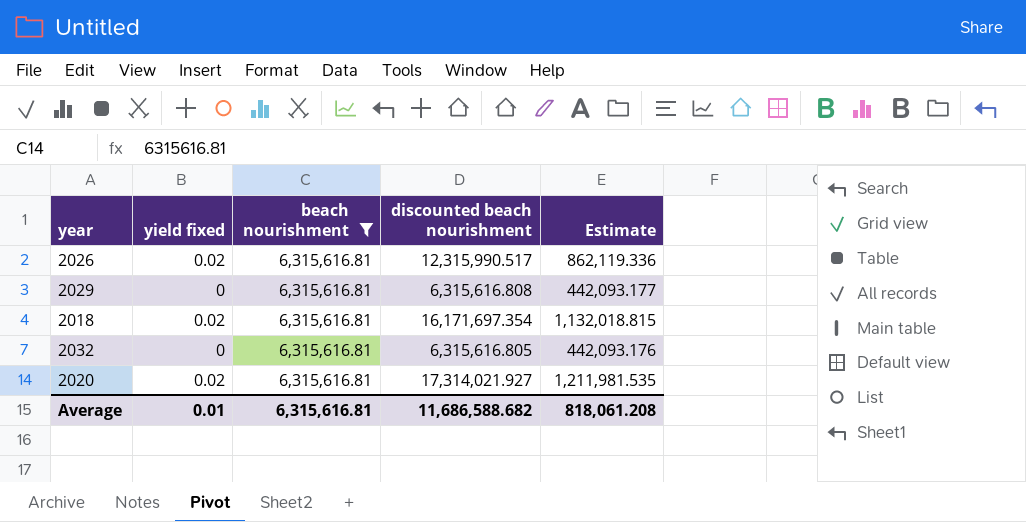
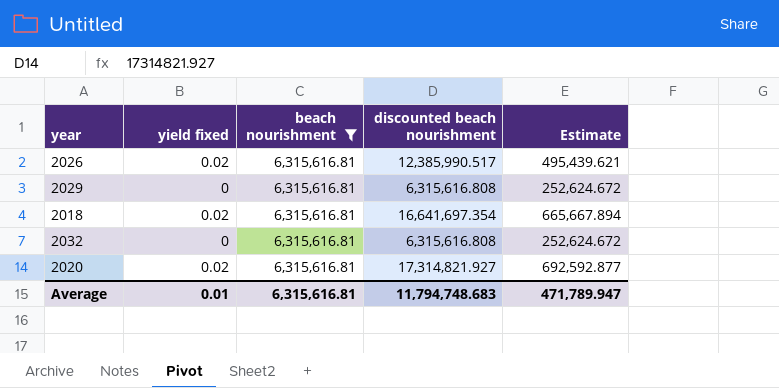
column Estimate | formula: [discounted beach nourishment] * 0.07 -> [discounted beach nourishment] * 0.04
2026 | discounted beach nourishment: 12,315,990.517 -> 12,385,990.517
2018 | discounted beach nourishment: 16,171,697.354 -> 16,641,697.354
2032 | discounted beach nourishment: 6,315,616.805 -> 6,315,616.808
2020 | discounted beach nourishment: 17,314,021.927 -> 17,314,821.927
Average | discounted beach nourishment: 11,686,588.682 -> 11,794,748.683
Average | Estimate: 818,061.208 -> 471,789.947

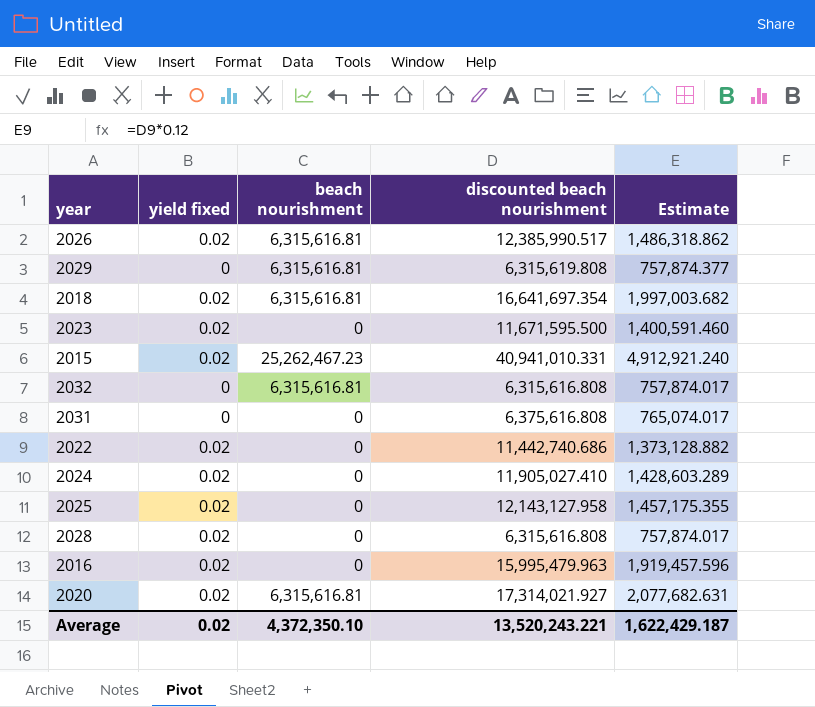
filter: beach nourishment = 6,315,616.81 -> none
column Estimate | formula: [discounted beach nourishment] * 0.04 -> [discounted beach nourishment] * 0.12
2029 | discounted beach nourishment: 6,315,616.808 -> 6,315,619.808
2020 | discounted beach nourishment: 17,314,821.927 -> 17,314,021.927
Average | yield fixed: 0.01 -> 0.02
Average | beach nourishment: 6,315,616.81 -> 4,372,350.10
Average | discounted beach nourishment: 11,794,748.683 -> 13,520,243.221
Average | Estimate: 471,789.947 -> 1,622,429.187

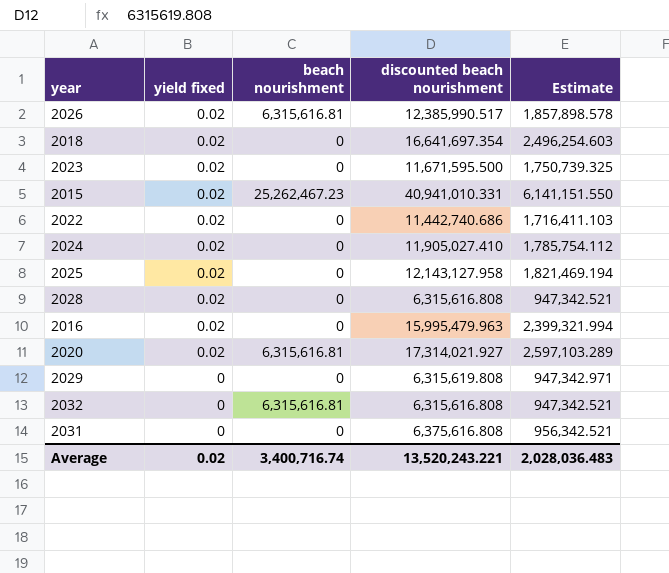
row order: none -> yield fixed descending
column Estimate | formula: [discounted beach nourishment] * 0.12 -> [discounted beach nourishment] * 0.15
2018 | beach nourishment: 6,315,616.81 -> 0
2029 | beach nourishment: 6,315,616.81 -> 0
Average | beach nourishment: 4,372,350.10 -> 3,400,716.74
Average | Estimate: 1,622,429.187 -> 2,028,036.483

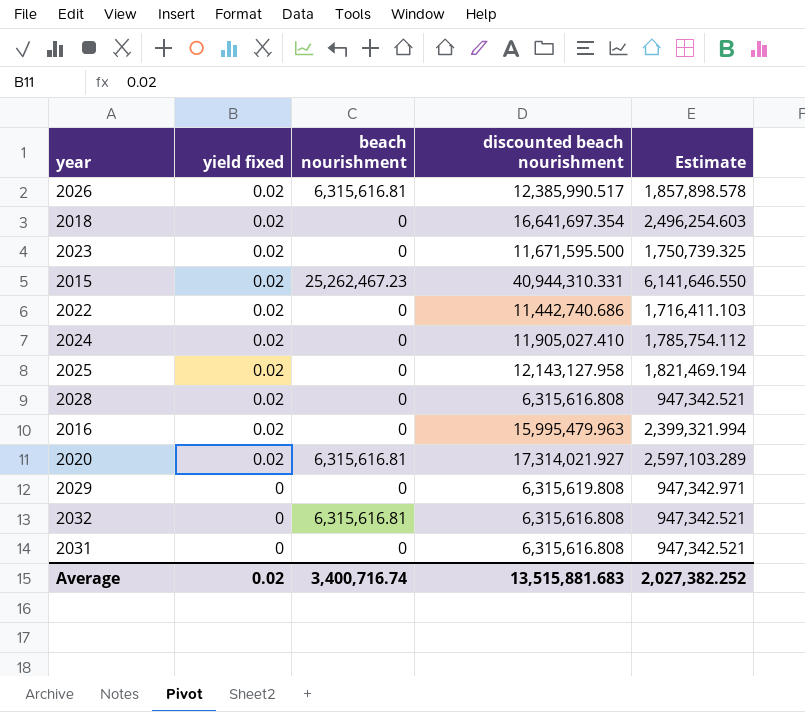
2015 | discounted beach nourishment: 40,941,010.331 -> 40,944,310.331
2015 | Estimate: 6,141,151.550 -> 6,141,646.550
2031 | discounted beach nourishment: 6,375,616.808 -> 6,315,616.808
2031 | Estimate: 956,342.521 -> 947,342.521
Average | discounted beach nourishment: 13,520,243.221 -> 13,515,881.683
Average | Estimate: 2,028,036.483 -> 2,027,382.252

